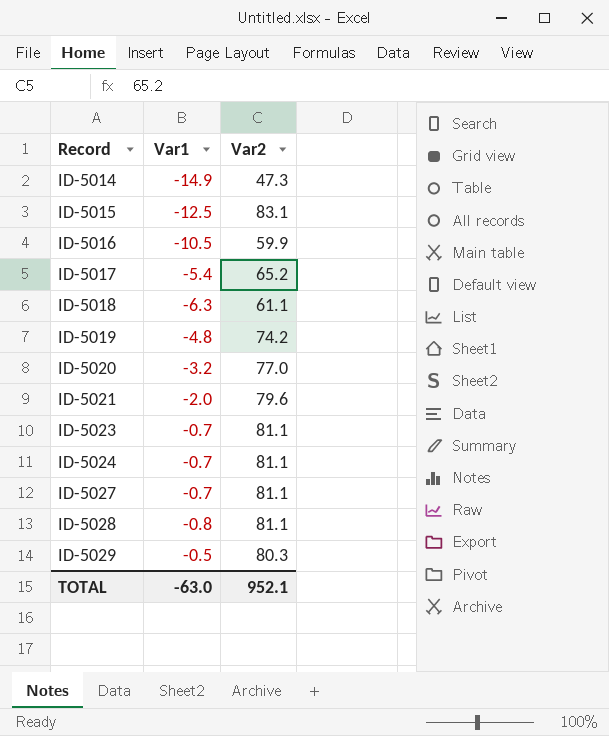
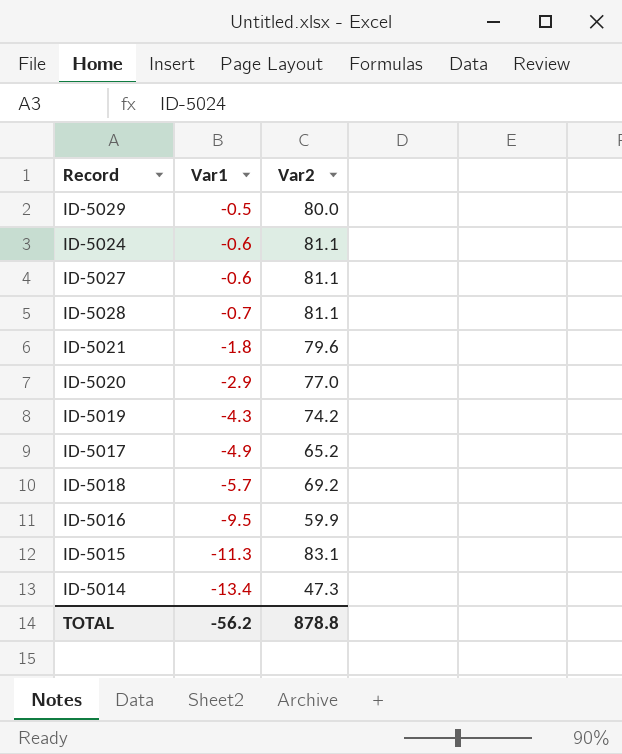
row order: Record ascending -> Var1 descending
row ID-5023: -0.7 | 81.1 -> none
ID-5029 | Var2: 80.3 -> 80.0
ID-5024 | Var1: -0.7 -> -0.6
ID-5027 | Var1: -0.7 -> -0.6
ID-5028 | Var1: -0.8 -> -0.7
ID-5021 | Var1: -2.0 -> -1.8
ID-5020 | Var1: -3.2 -> -2.9
ID-5019 | Var1: -4.8 -> -4.3
ID-5017 | Var1: -5.4 -> -4.9
ID-5018 | Var1: -6.3 -> -5.7
ID-5018 | Var2: 61.1 -> 69.2
ID-5016 | Var1: -10.5 -> -9.5
ID-5015 | Var1: -12.5 -> -11.3
ID-5014 | Var1: -14.9 -> -13.4
TOTAL | Var1: -63.0 -> -56.2
TOTAL | Var2: 952.1 -> 878.8

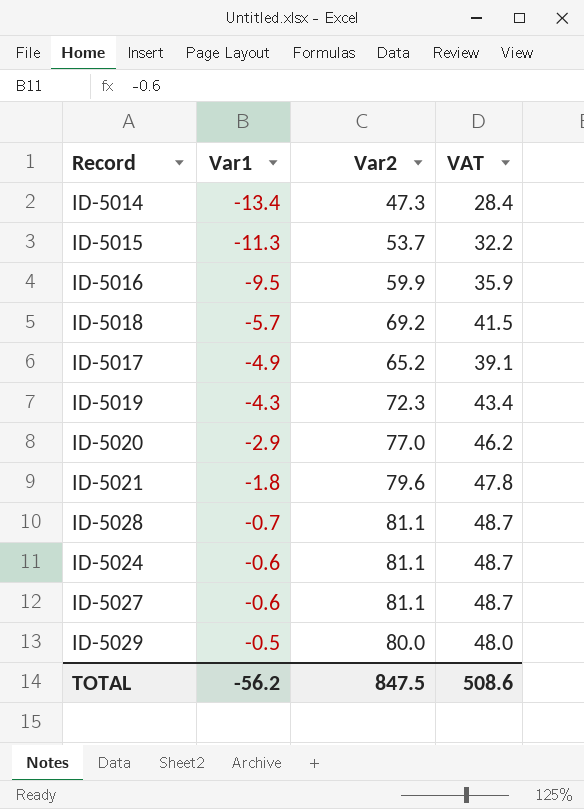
row order: Var1 descending -> Var1 ascending
column VAT | formula: none -> [Var2] * 0.6
ID-5015 | Var2: 83.1 -> 53.7
ID-5019 | Var2: 74.2 -> 72.3
TOTAL | Var2: 878.8 -> 847.5

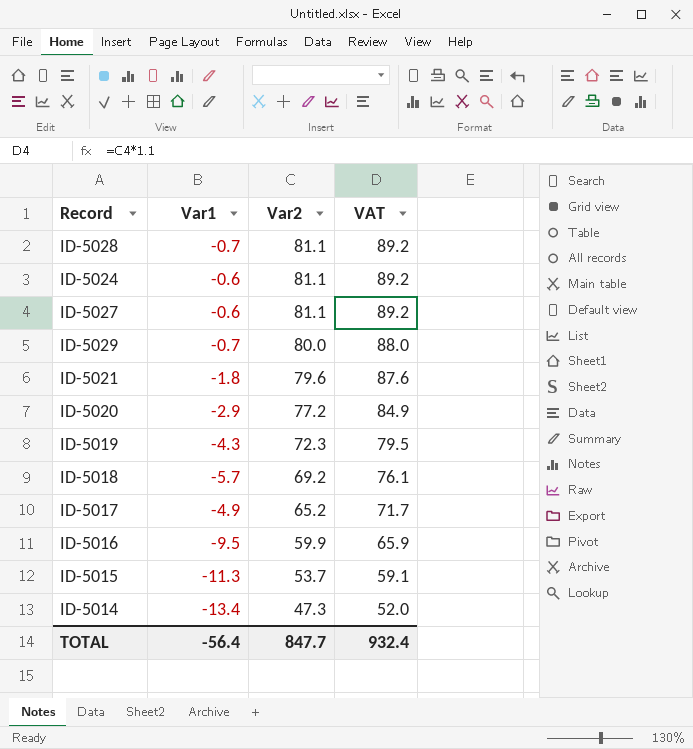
row order: Var1 ascending -> Var2 descending
column VAT | formula: [Var2] * 0.6 -> [Var2] * 1.1
ID-5029 | Var1: -0.5 -> -0.7
ID-5020 | Var2: 77.0 -> 77.2
TOTAL | Var1: -56.2 -> -56.4
TOTAL | Var2: 847.5 -> 847.7
TOTAL | VAT: 508.6 -> 932.4

